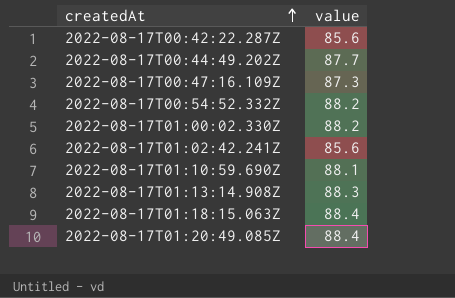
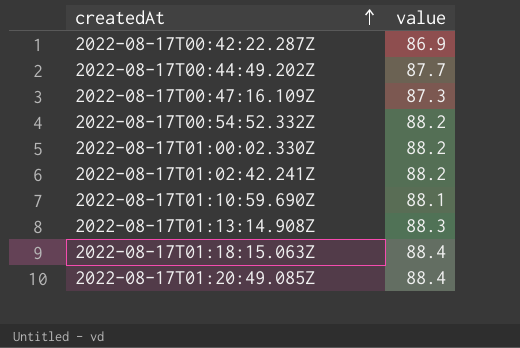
2022-08-17T00:42:22.287Z | value: 85.6 -> 86.9
2022-08-17T01:02:42.241Z | value: 85.6 -> 88.2

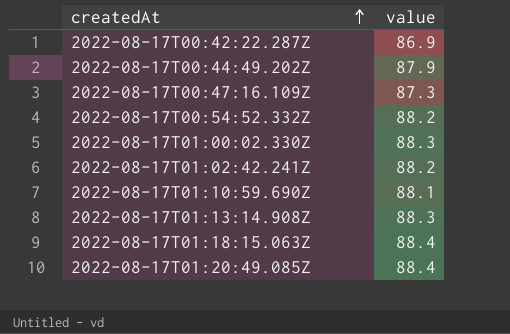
2022-08-17T00:44:49.202Z | value: 87.7 -> 87.9
2022-08-17T01:00:02.330Z | value: 88.2 -> 88.3

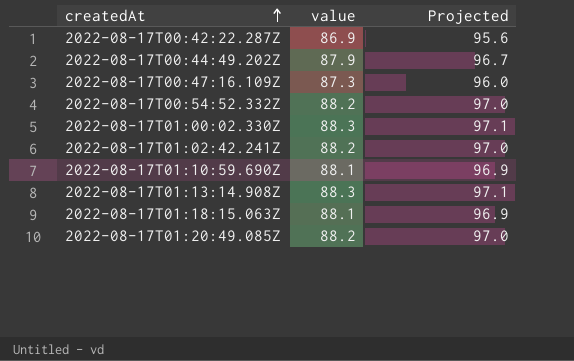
column Projected | formula: none -> [value] * 1.1
2022-08-17T01:18:15.063Z | value: 88.4 -> 88.1
2022-08-17T01:20:49.085Z | value: 88.4 -> 88.2

